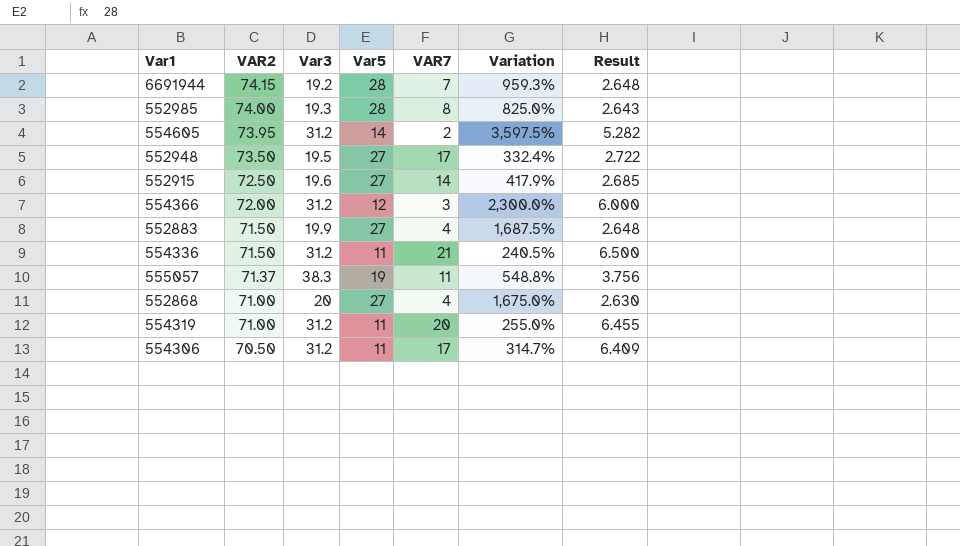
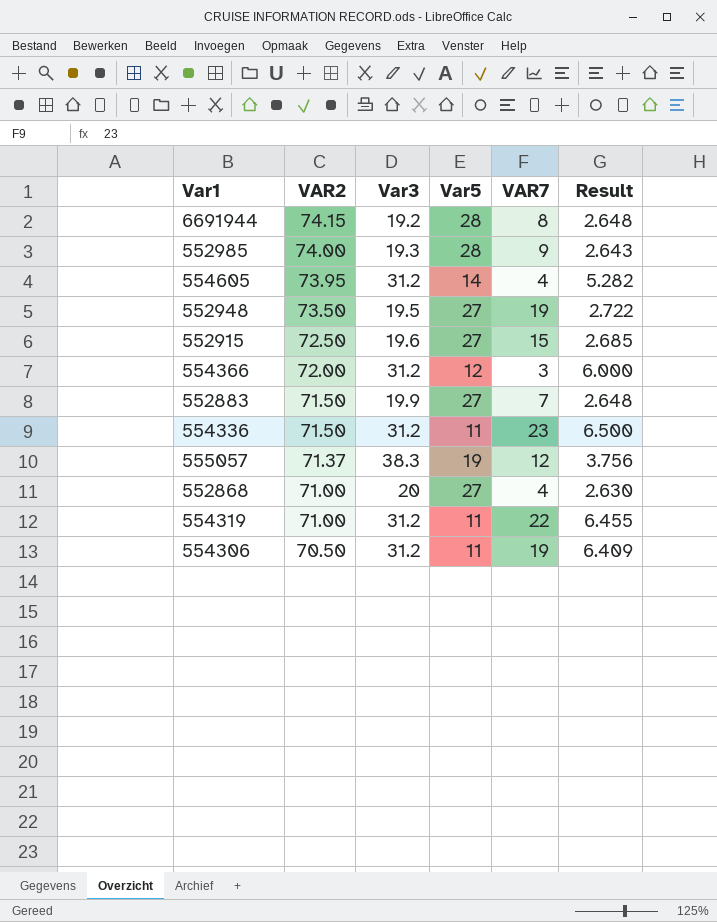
column Variation | formula: ([VAR2] - [VAR7]) / [VAR7] -> none
6691944 | VAR7: 7 -> 8
552985 | VAR7: 8 -> 9
554605 | VAR7: 2 -> 4
552948 | VAR7: 17 -> 19
552915 | VAR7: 14 -> 15
552883 | VAR7: 4 -> 7
554336 | VAR7: 21 -> 23
555057 | VAR7: 11 -> 12
554319 | VAR7: 20 -> 22
554306 | VAR7: 17 -> 19

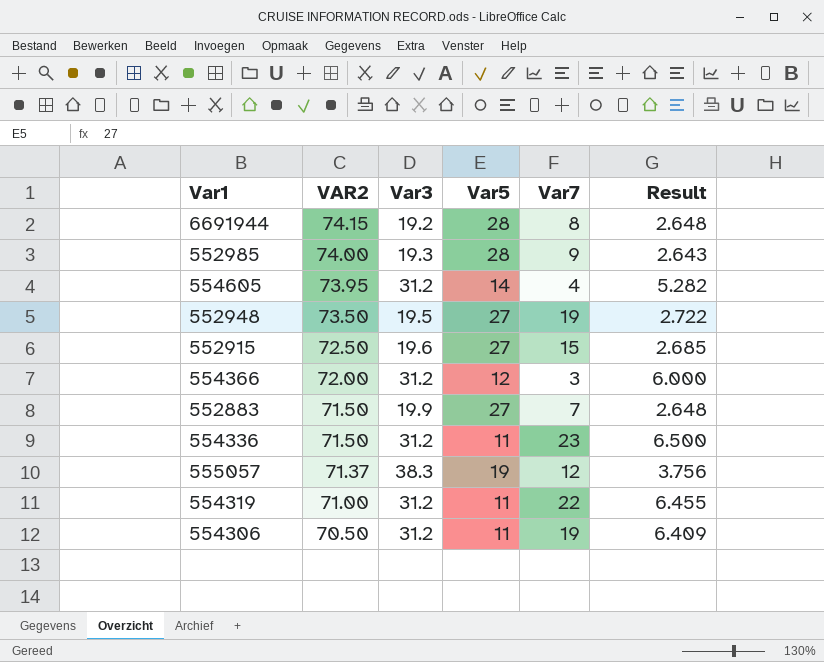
column name: VAR7 -> Var7
row 552868: 71.00 | 20 | 27 | 4 | 2.630 -> none

